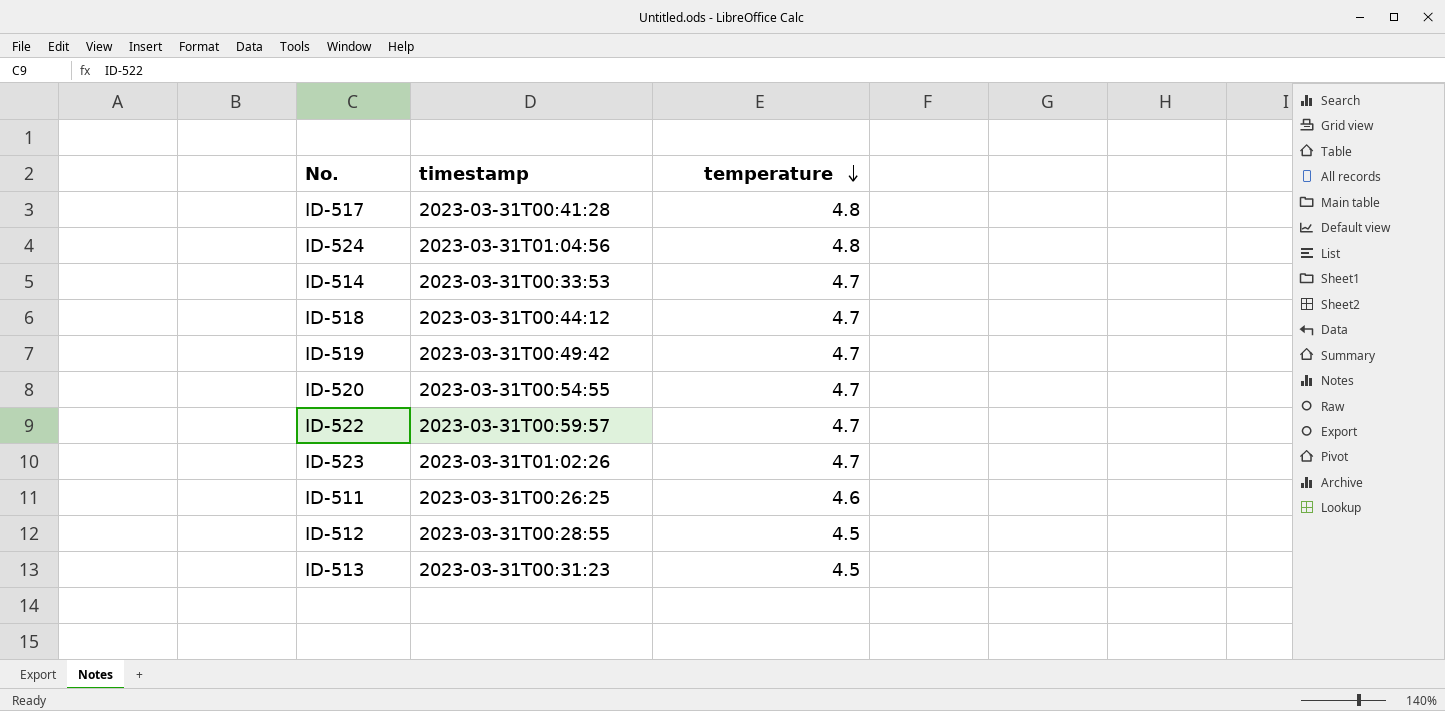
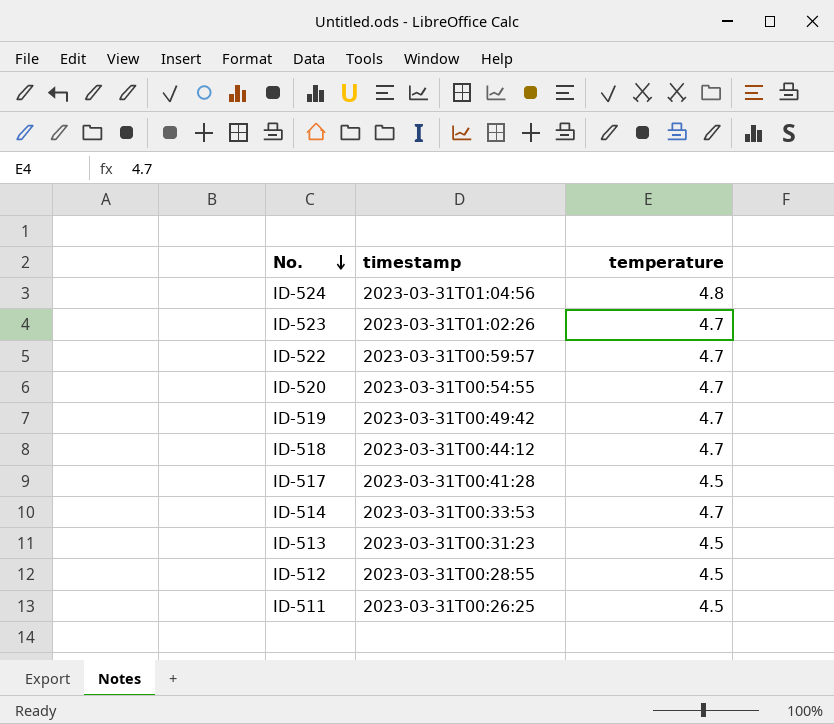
row order: temperature descending -> No. descending
ID-517 | temperature: 4.8 -> 4.5
ID-511 | temperature: 4.6 -> 4.5

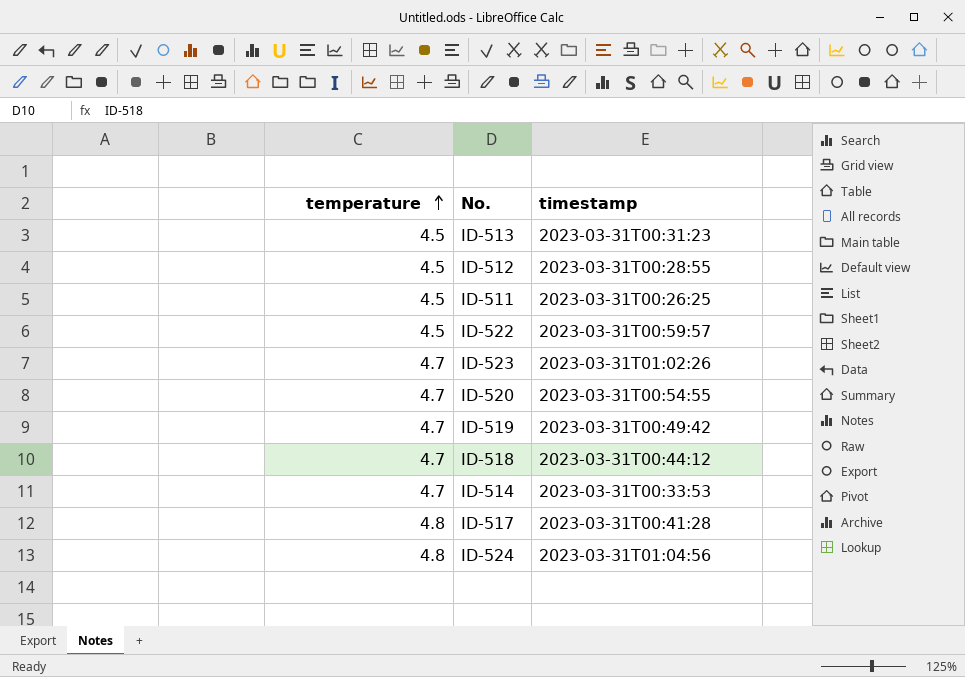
row order: No. descending -> temperature ascending
column temperature | position: 3 -> 1
ID-522 | temperature: 4.7 -> 4.5
ID-517 | temperature: 4.5 -> 4.8

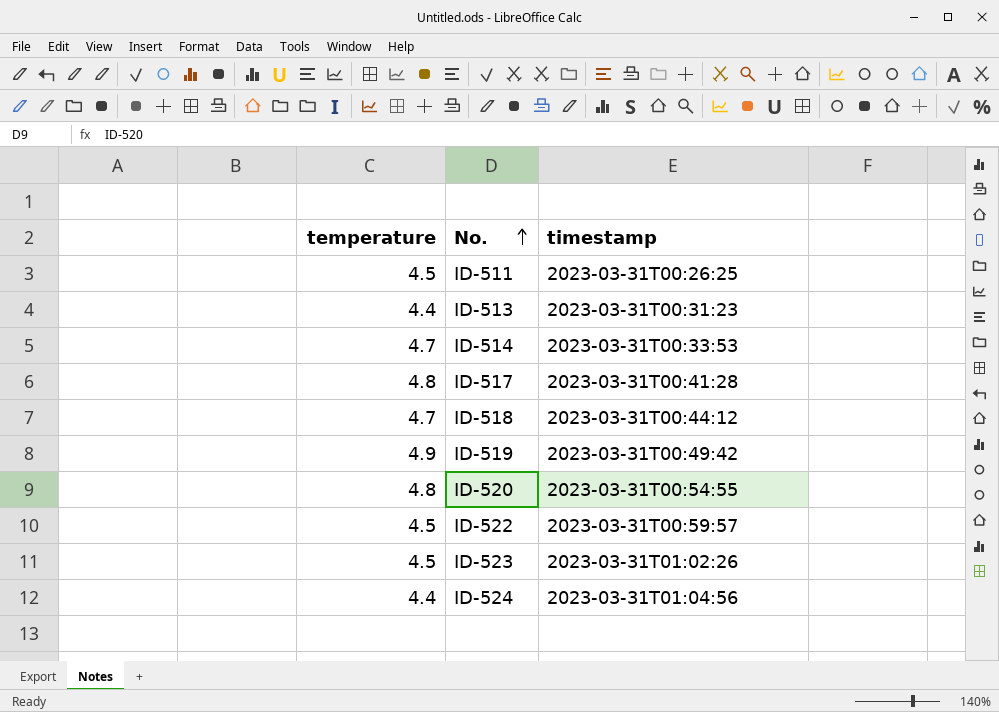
row order: temperature ascending -> No. ascending
row ID-512: 4.5 | 2023-03-31T00:28:55 -> none
ID-513 | temperature: 4.5 -> 4.4
ID-519 | temperature: 4.7 -> 4.9
ID-520 | temperature: 4.7 -> 4.8
ID-523 | temperature: 4.7 -> 4.5
ID-524 | temperature: 4.8 -> 4.4

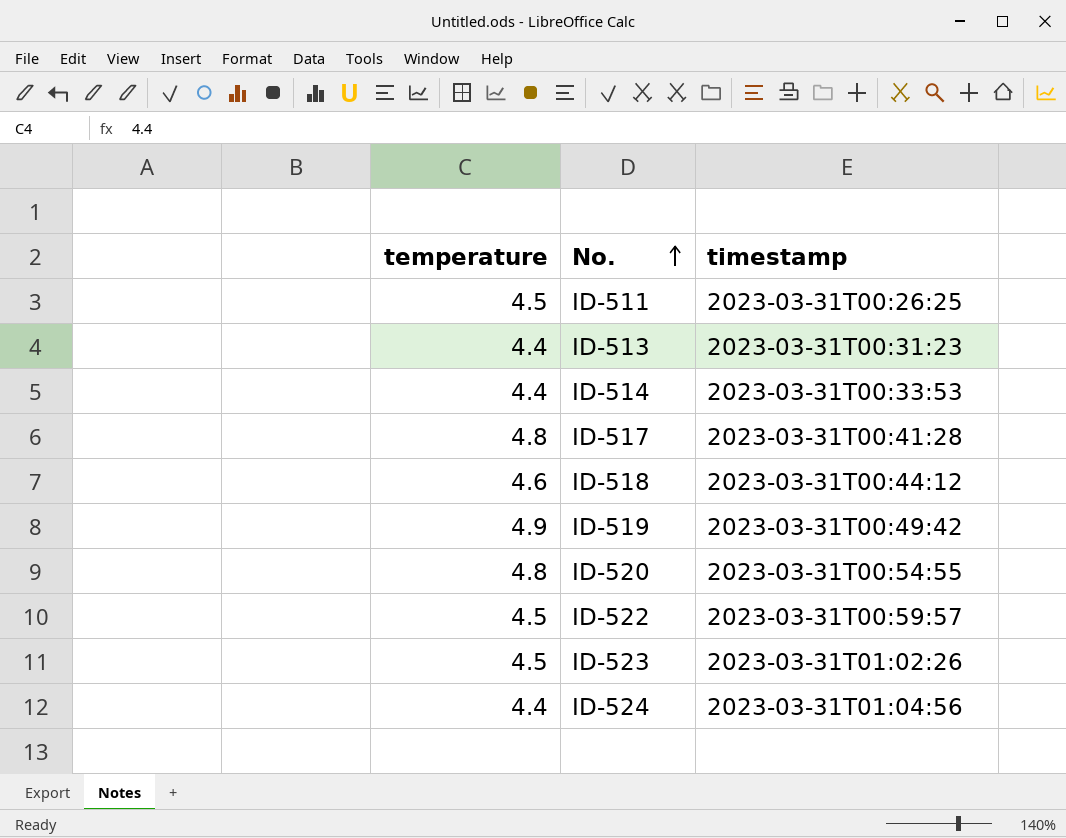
ID-514 | temperature: 4.7 -> 4.4
ID-518 | temperature: 4.7 -> 4.6

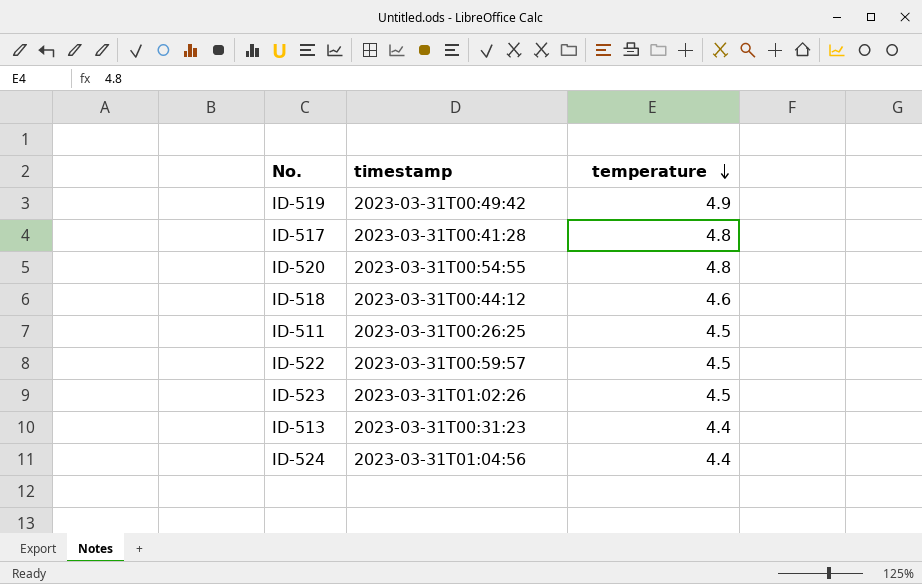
row order: No. ascending -> temperature descending
column temperature | position: 1 -> 3
row ID-514: 4.4 | 2023-03-31T00:33:53 -> none

